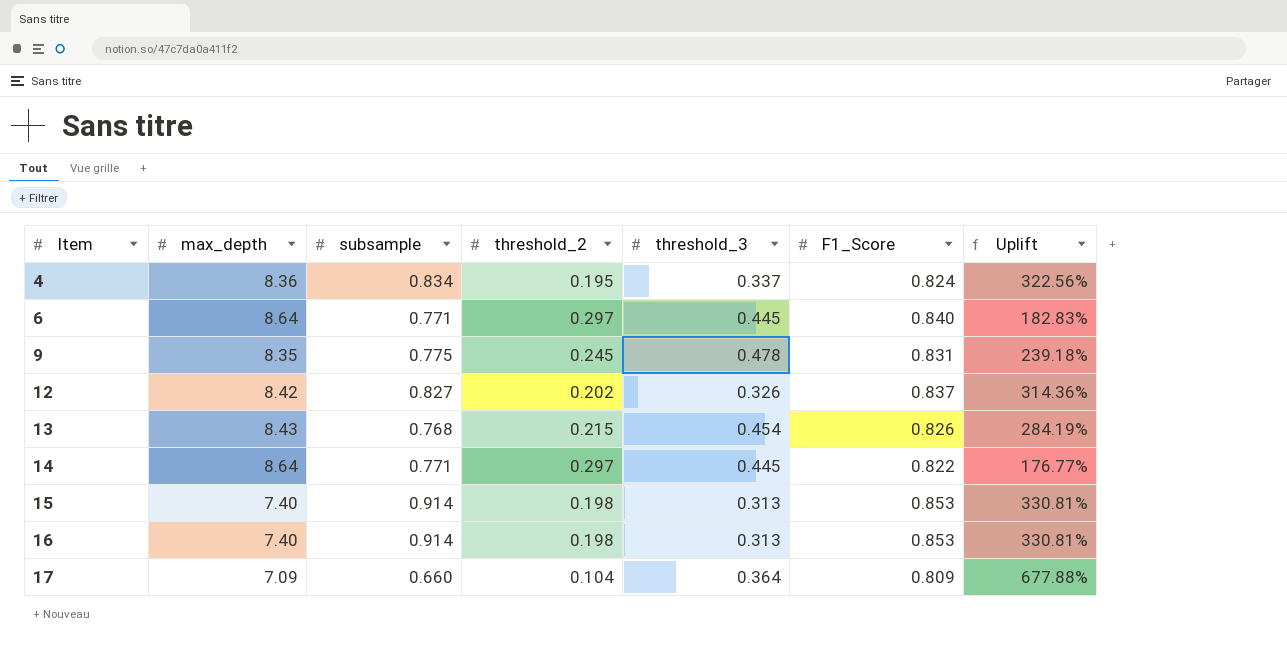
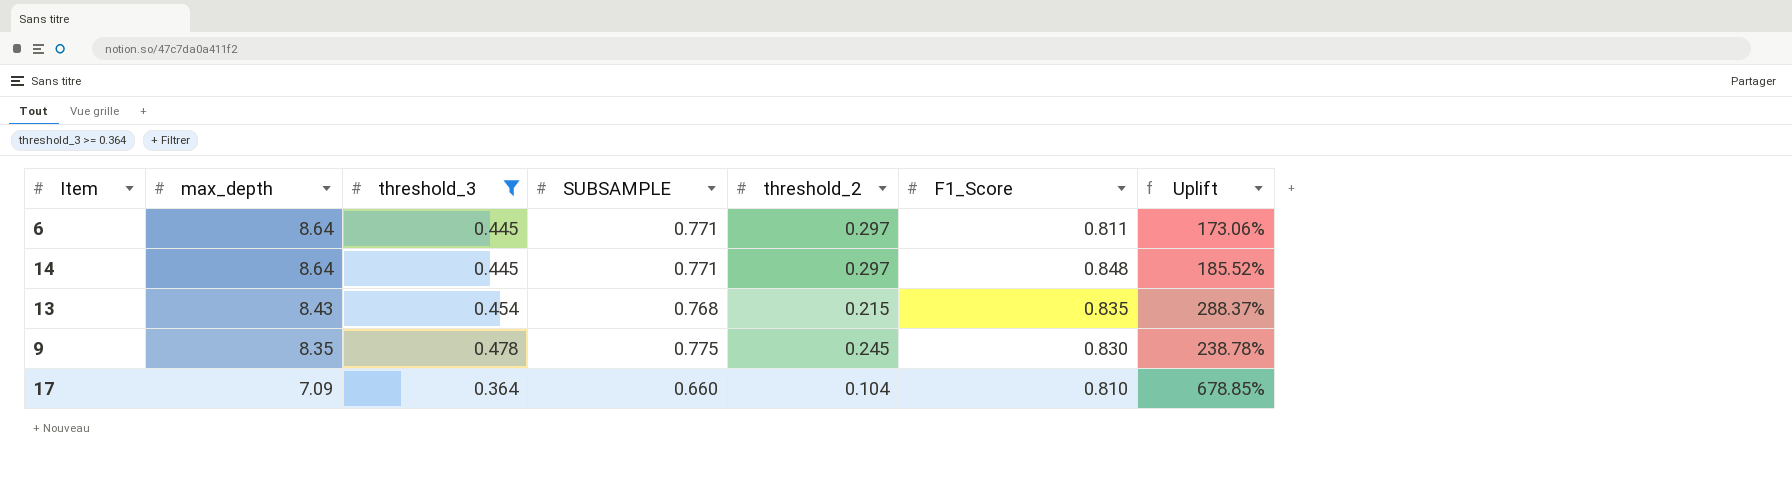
filter: none -> threshold_3 >= 0.364
row order: Item ascending -> max_depth descending
column threshold_3 | position: 5 -> 3
column name: subsample -> SUBSAMPLE
6 | F1_Score: 0.840 -> 0.811
6 | Uplift: 182.83% -> 173.06%
14 | F1_Score: 0.822 -> 0.848
14 | Uplift: 176.77% -> 185.52%
13 | F1_Score: 0.826 -> 0.835
13 | Uplift: 284.19% -> 288.37%
9 | F1_Score: 0.831 -> 0.830
9 | Uplift: 239.18% -> 238.78%
17 | F1_Score: 0.809 -> 0.810
17 | Uplift: 677.88% -> 678.85%

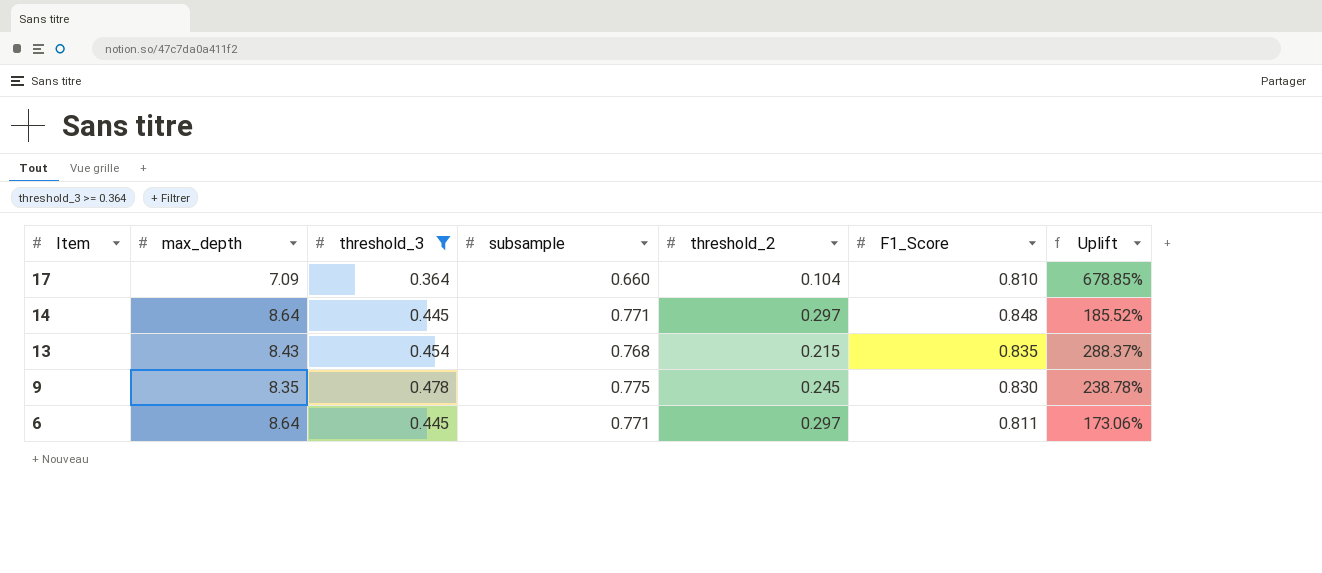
row order: max_depth descending -> Item descending
column name: SUBSAMPLE -> subsample

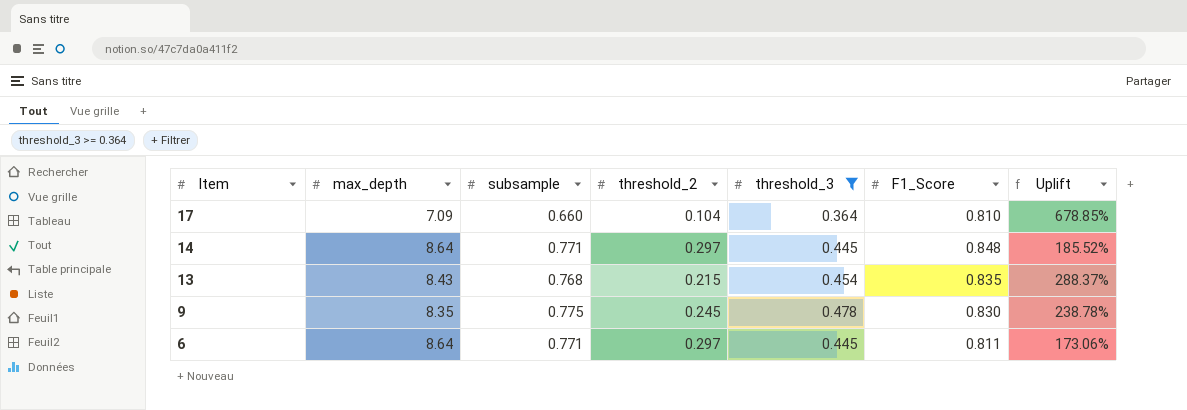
column threshold_3 | position: 3 -> 5

